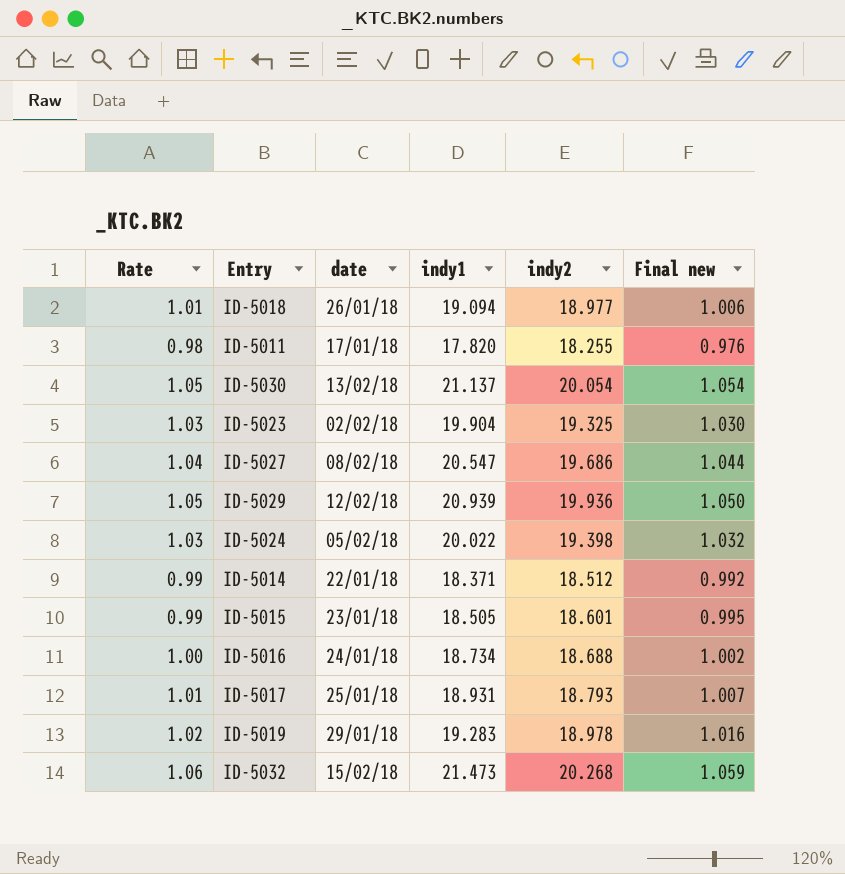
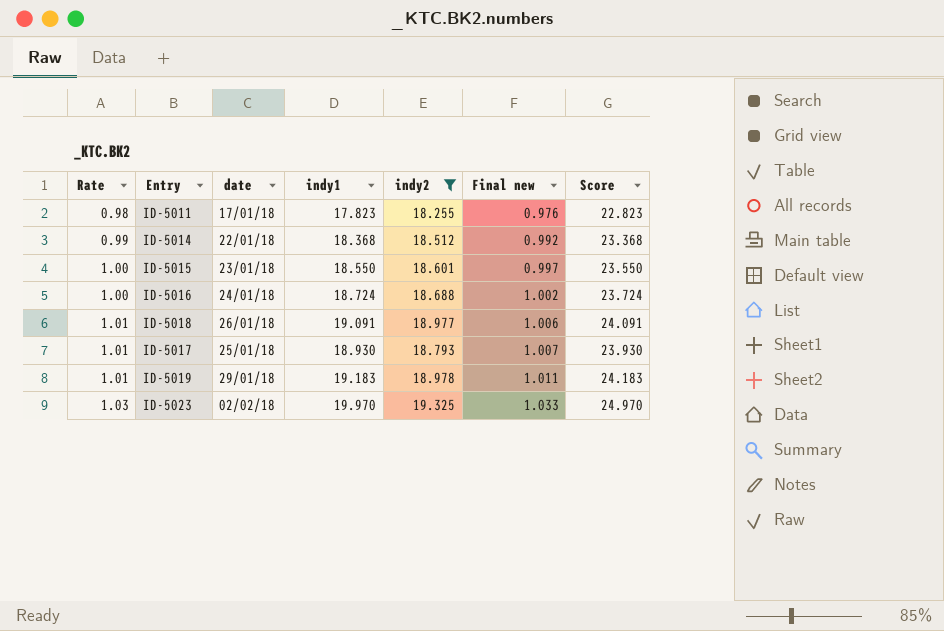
filter: none -> indy2 <= 19.325
row order: none -> Rate ascending
column Score | formula: none -> [indy1] + 5
ID-5011 | indy1: 17.820 -> 17.823
ID-5014 | indy1: 18.371 -> 18.368
ID-5015 | Rate: 0.99 -> 1.00
ID-5015 | indy1: 18.505 -> 18.550
ID-5015 | Final new: 0.995 -> 0.997
ID-5016 | indy1: 18.734 -> 18.724
ID-5018 | indy1: 19.094 -> 19.091
ID-5017 | indy1: 18.931 -> 18.930
ID-5019 | Rate: 1.02 -> 1.01
ID-5019 | indy1: 19.283 -> 19.183
ID-5019 | Final new: 1.016 -> 1.011
ID-5023 | indy1: 19.904 -> 19.970
ID-5023 | Final new: 1.030 -> 1.033

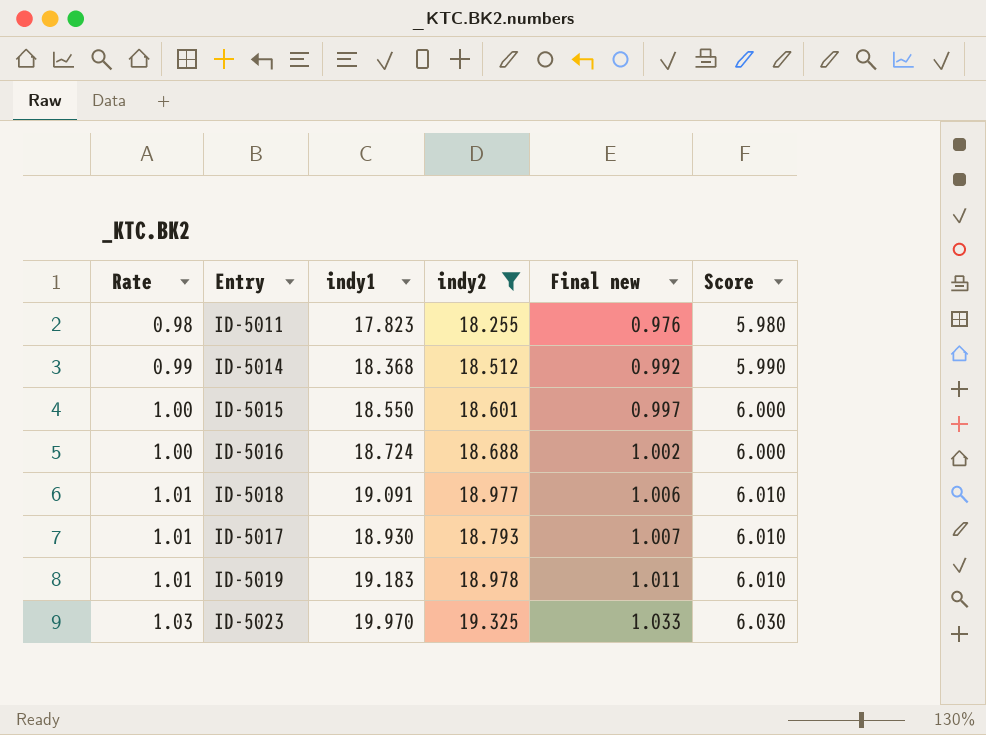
column date | position: 3 -> none
column Score | formula: [indy1] + 5 -> [Rate] + 5

